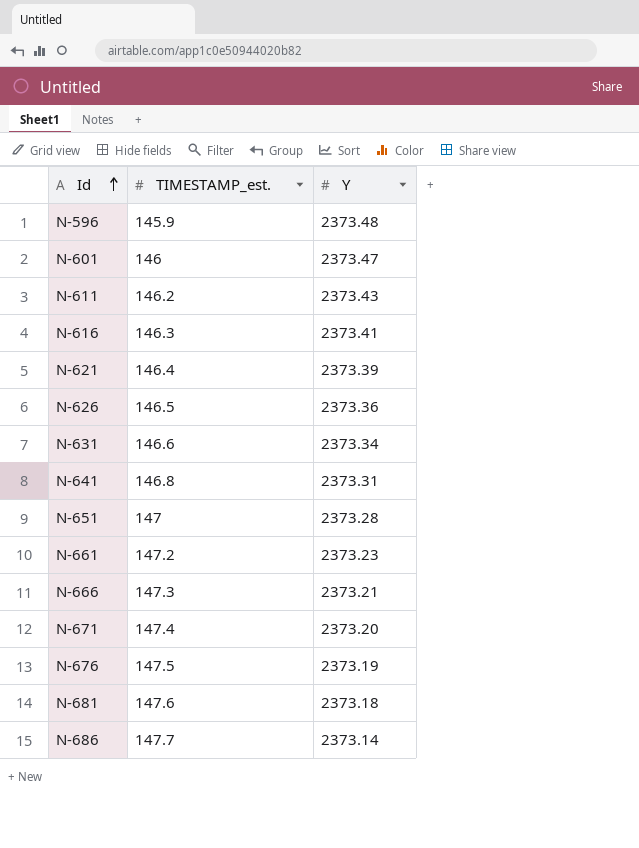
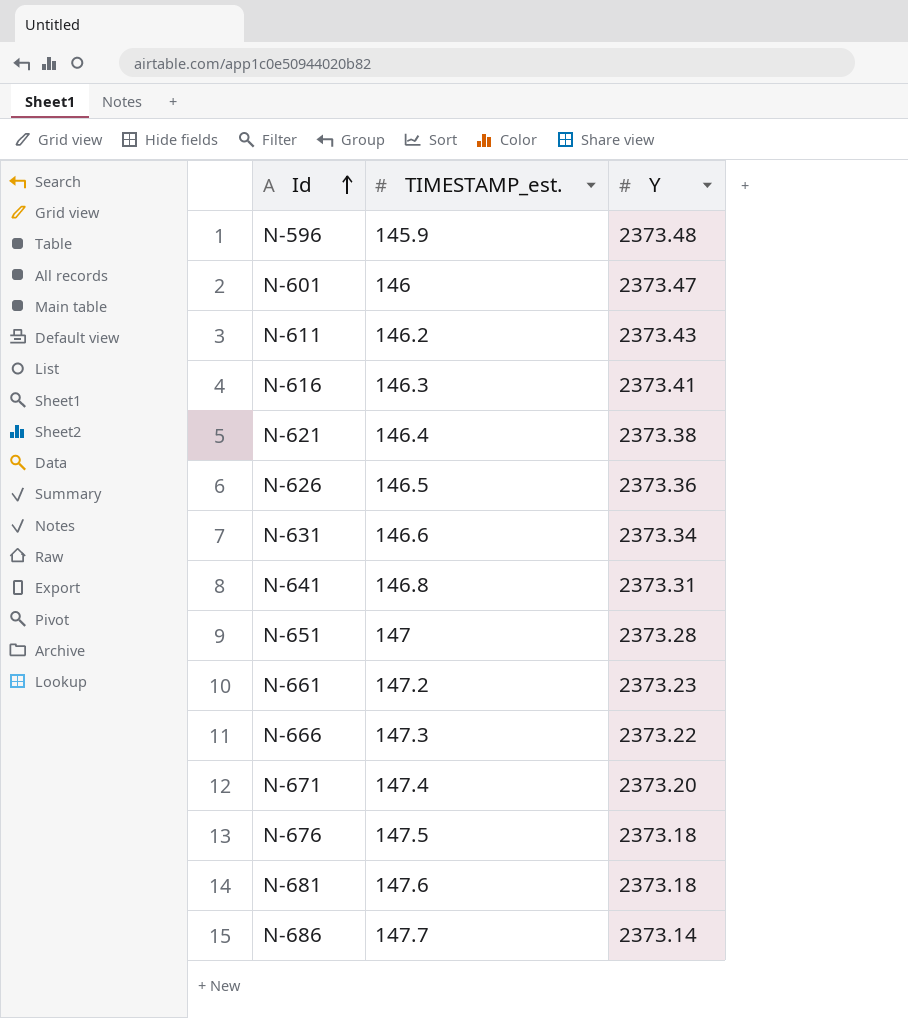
N-621 | Y: 2373.39 -> 2373.38
N-666 | Y: 2373.21 -> 2373.22
N-676 | Y: 2373.19 -> 2373.18

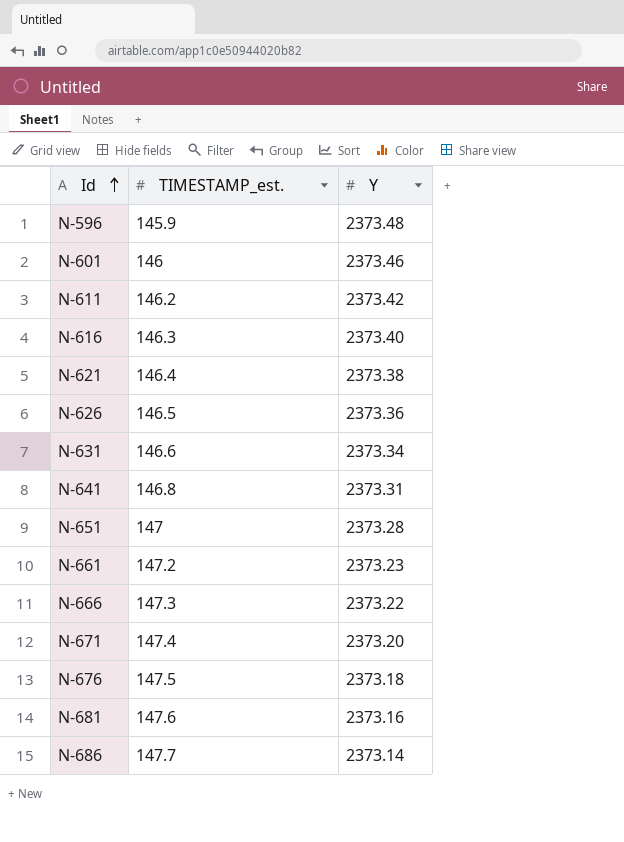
N-601 | Y: 2373.47 -> 2373.46
N-611 | Y: 2373.43 -> 2373.42
N-616 | Y: 2373.41 -> 2373.40
N-681 | Y: 2373.18 -> 2373.16

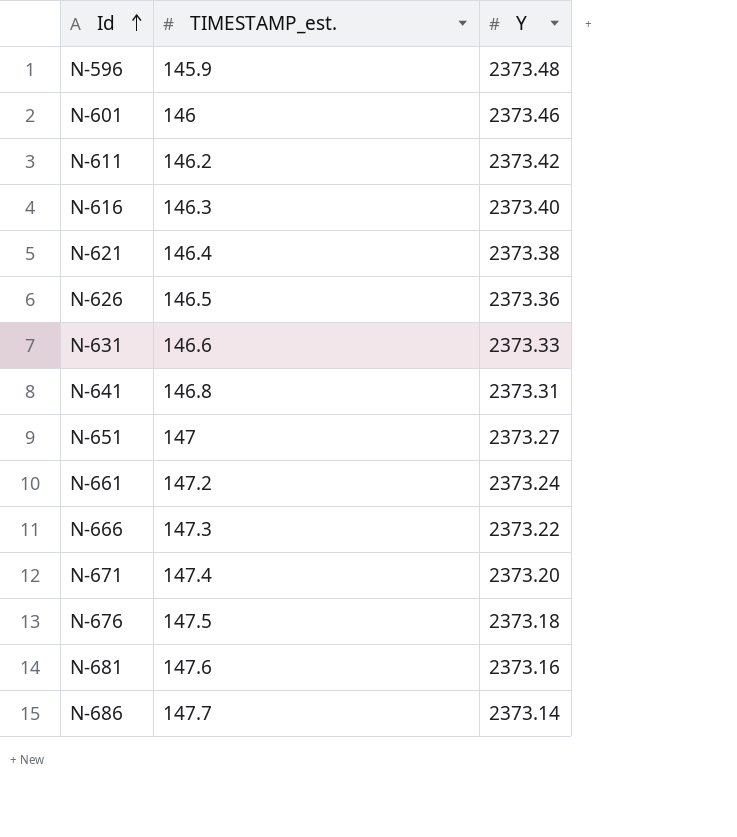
N-631 | Y: 2373.34 -> 2373.33
N-651 | Y: 2373.28 -> 2373.27
N-661 | Y: 2373.23 -> 2373.24

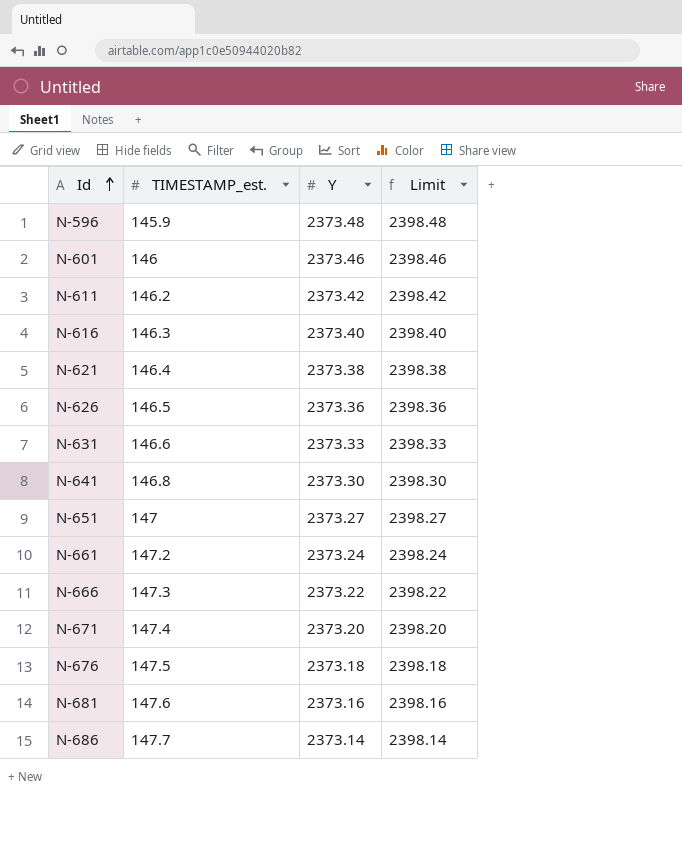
column Limit | formula: none -> [Y] + 25
N-641 | Y: 2373.31 -> 2373.30

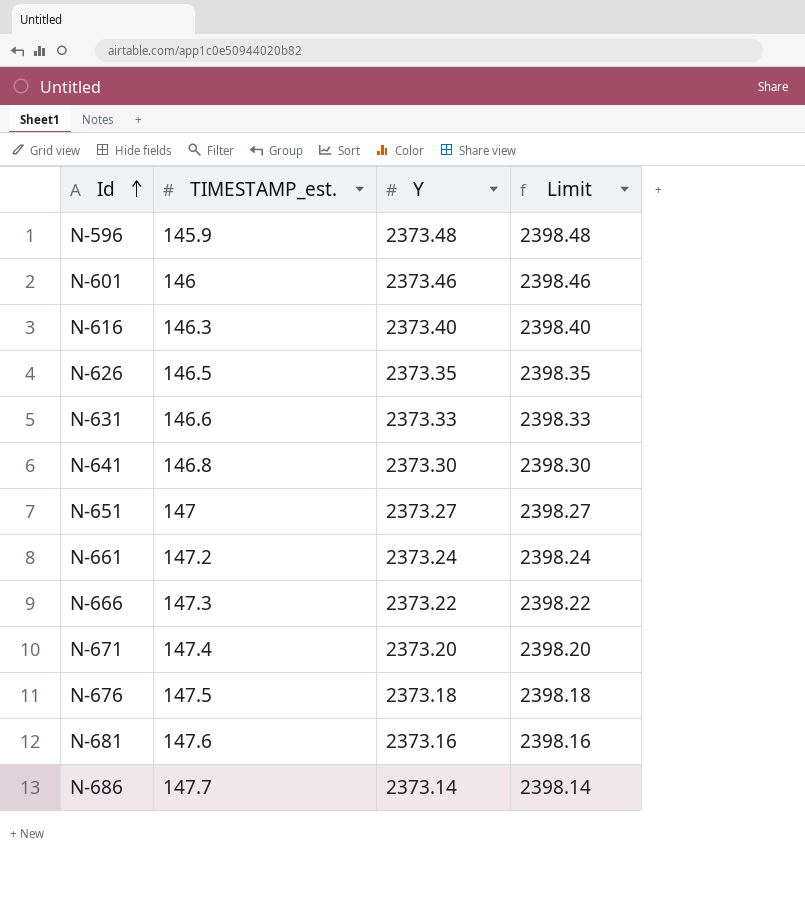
row N-611: 146.2 | 2373.42 | 2398.42 -> none
row N-621: 146.4 | 2373.38 | 2398.38 -> none
N-626 | Y: 2373.36 -> 2373.35
N-626 | Limit: 2398.36 -> 2398.35

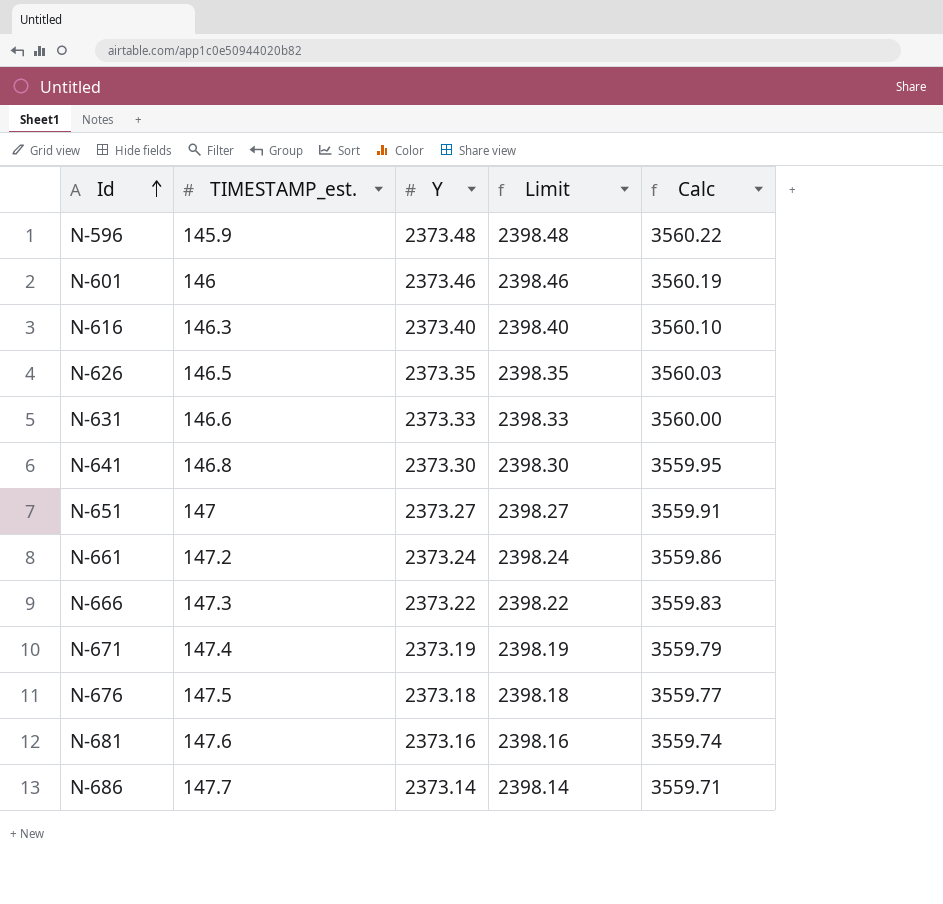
column Calc | formula: none -> [Y] * 1.5
N-671 | Y: 2373.20 -> 2373.19
N-671 | Limit: 2398.20 -> 2398.19

